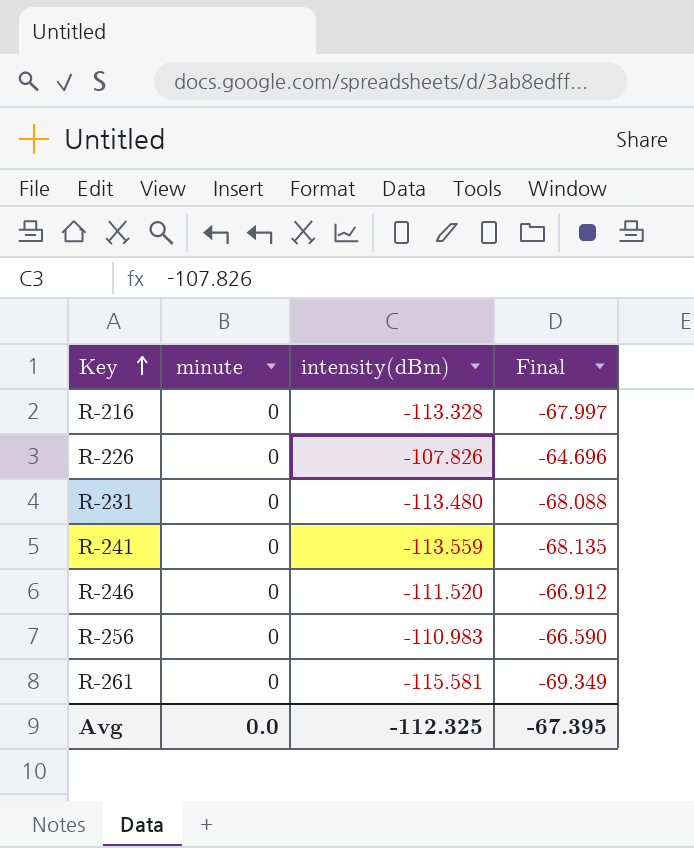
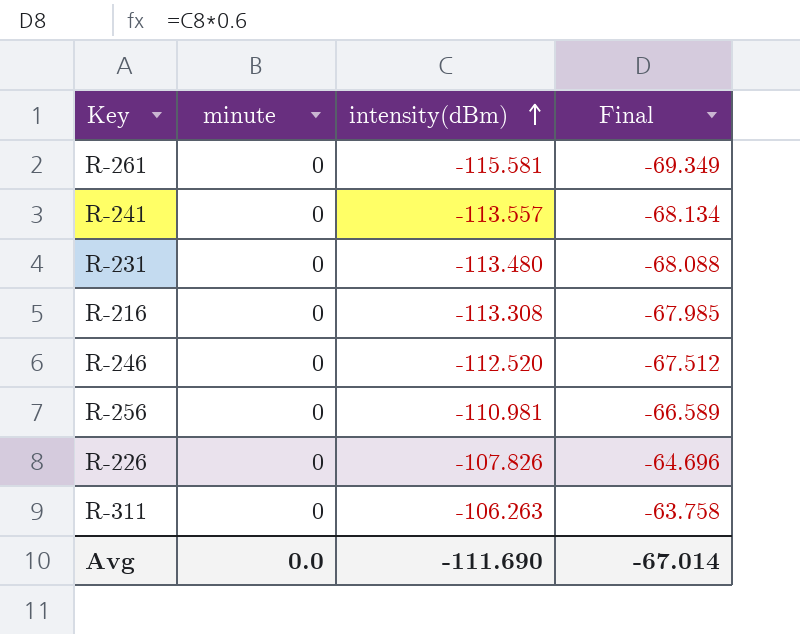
row order: Key ascending -> intensity(dBm) ascending
R-241 | intensity(dBm): -113.559 -> -113.557
R-241 | Final: -68.135 -> -68.134
R-216 | intensity(dBm): -113.328 -> -113.308
R-216 | Final: -67.997 -> -67.985
R-246 | intensity(dBm): -111.520 -> -112.520
R-246 | Final: -66.912 -> -67.512
R-256 | intensity(dBm): -110.983 -> -110.981
R-256 | Final: -66.590 -> -66.589
row R-311: none -> 0 | -106.263 | -63.758
Avg | intensity(dBm): -112.325 -> -111.690
Avg | Final: -67.395 -> -67.014

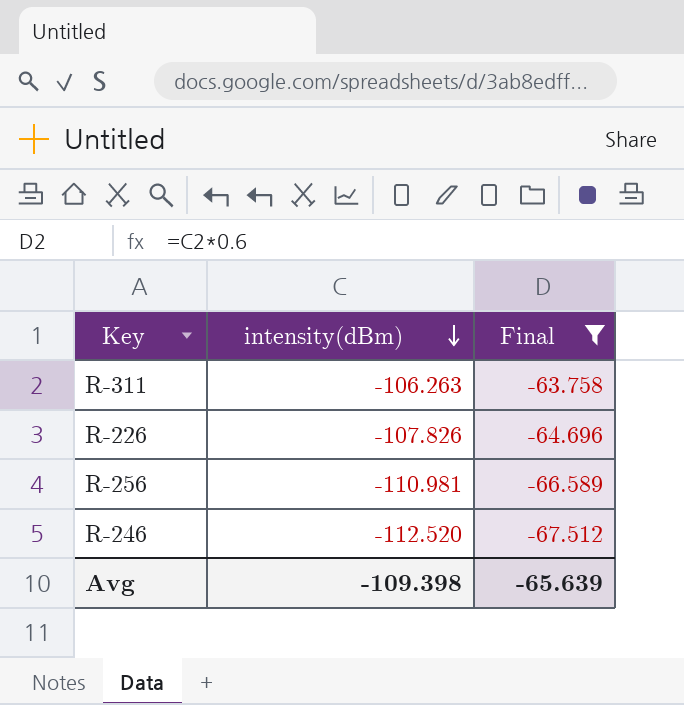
filter: none -> Final >= -67.512
row order: intensity(dBm) ascending -> intensity(dBm) descending
column minute | position: 2 -> none
Avg | intensity(dBm): -111.690 -> -109.398
Avg | Final: -67.014 -> -65.639

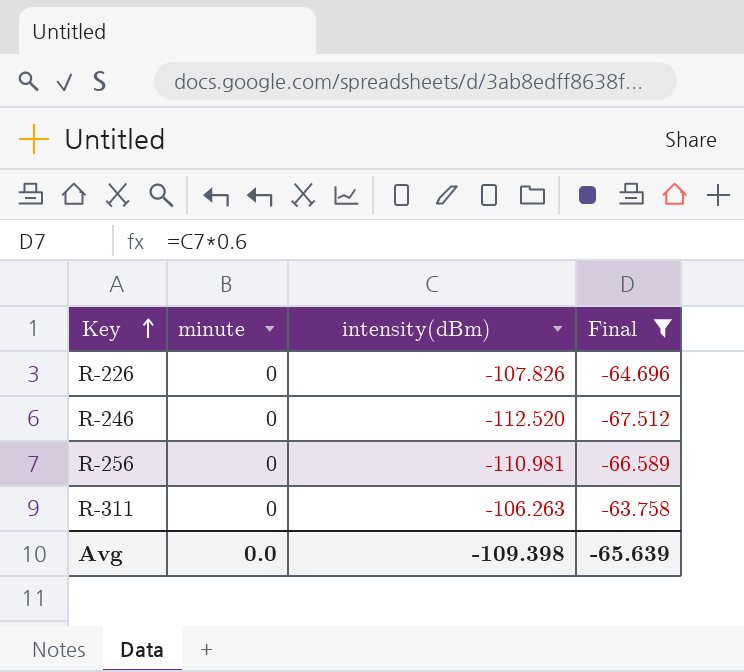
row order: intensity(dBm) descending -> Key ascending
column minute | position: none -> 2

